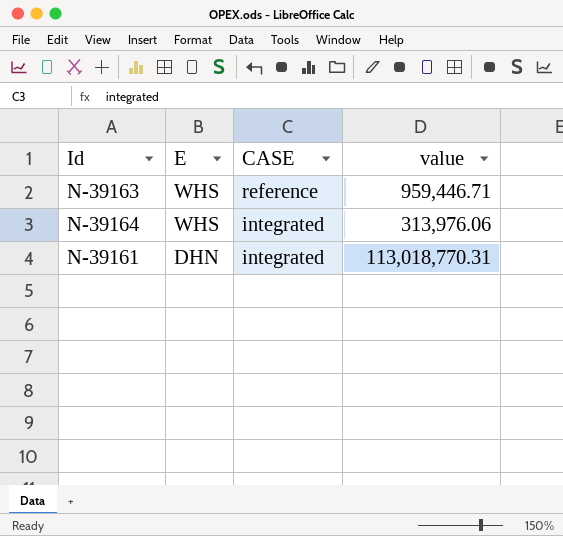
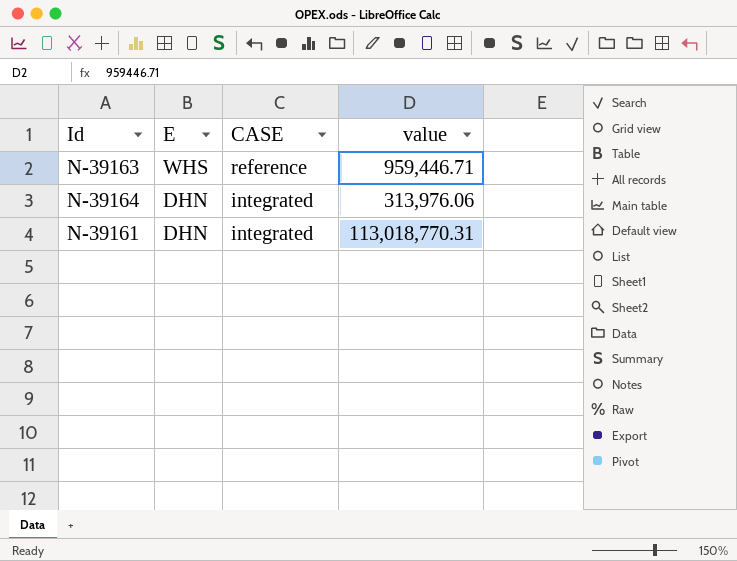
N-39164 | E: WHS -> DHN

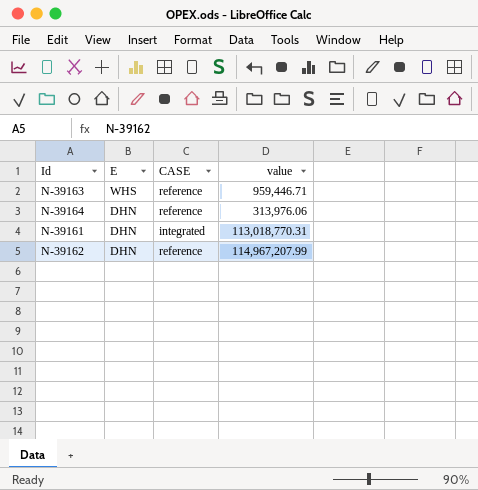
N-39164 | CASE: integrated -> reference
row N-39162: none -> DHN | reference | 114,967,207.99

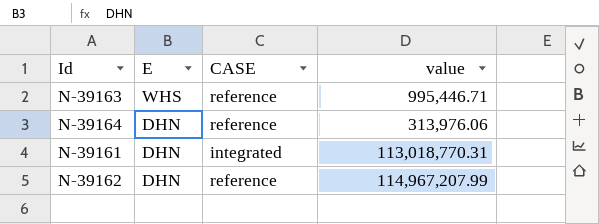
N-39163 | value: 959,446.71 -> 995,446.71

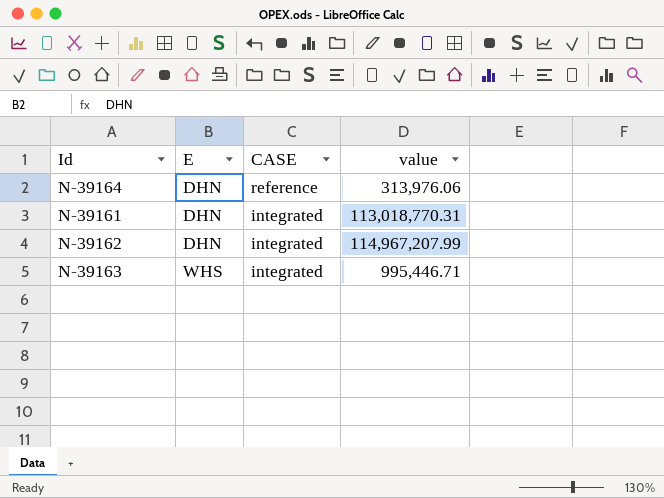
row order: E descending -> E ascending
N-39162 | CASE: reference -> integrated
N-39163 | CASE: reference -> integrated

